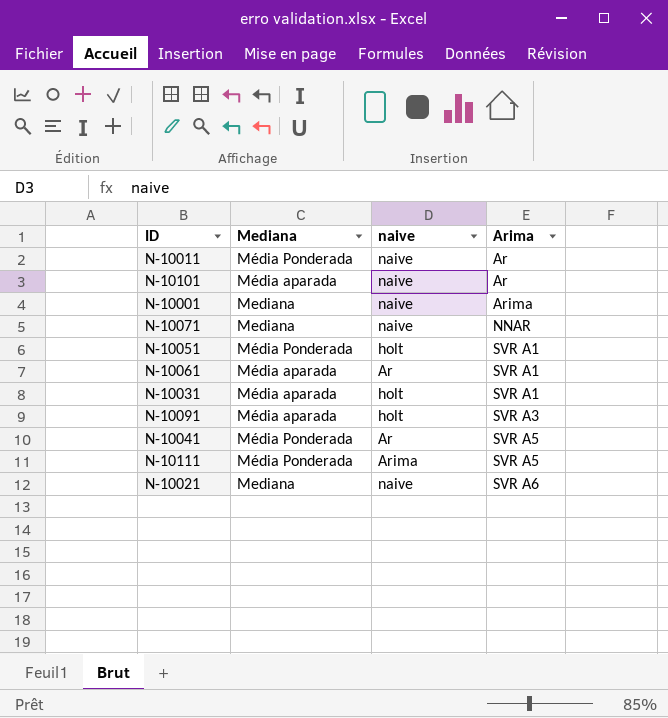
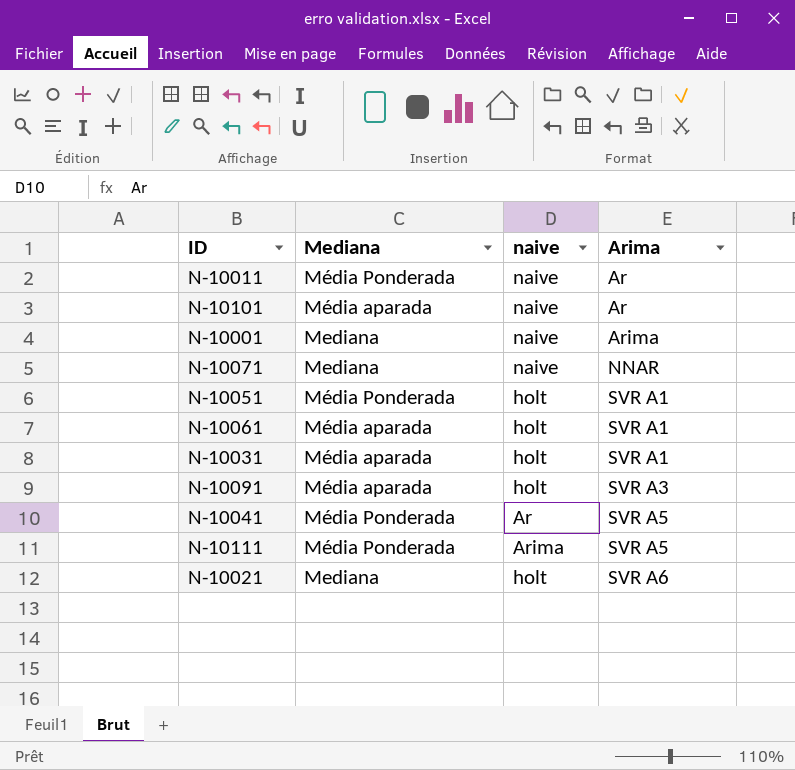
N-10061 | naive: Ar -> holt
N-10021 | naive: naive -> holt

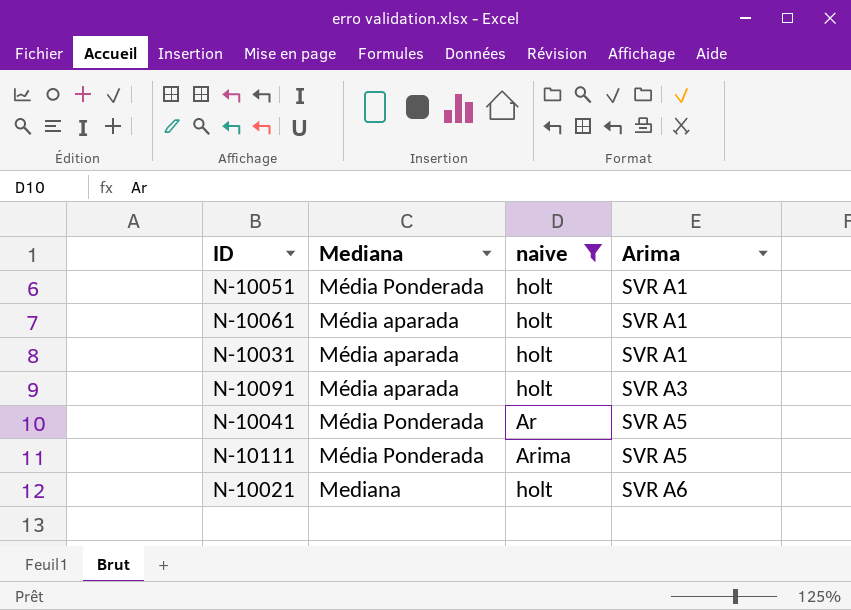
filter: none -> naive != naive

